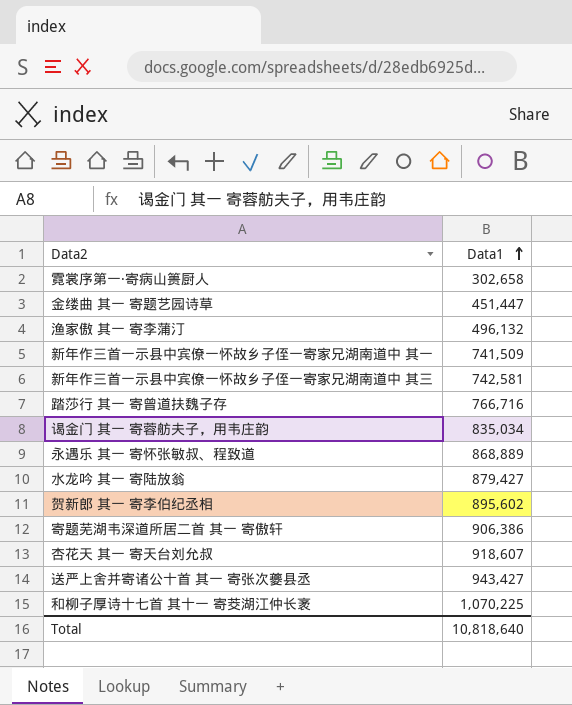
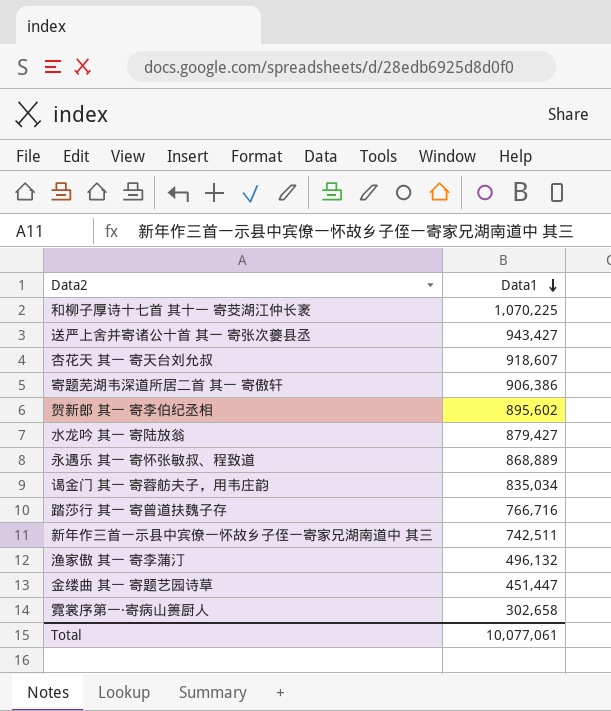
row order: Data1 ascending -> Data1 descending
row 新年作三首一示县中宾僚一怀故乡子侄一寄家兄湖南道中 其一: 741,509 -> none
新年作三首一示县中宾僚一怀故乡子侄一寄家兄湖南道中 其三 | Data1: 742,581 -> 742,511
Total | Data1: 10,818,640 -> 10,077,061

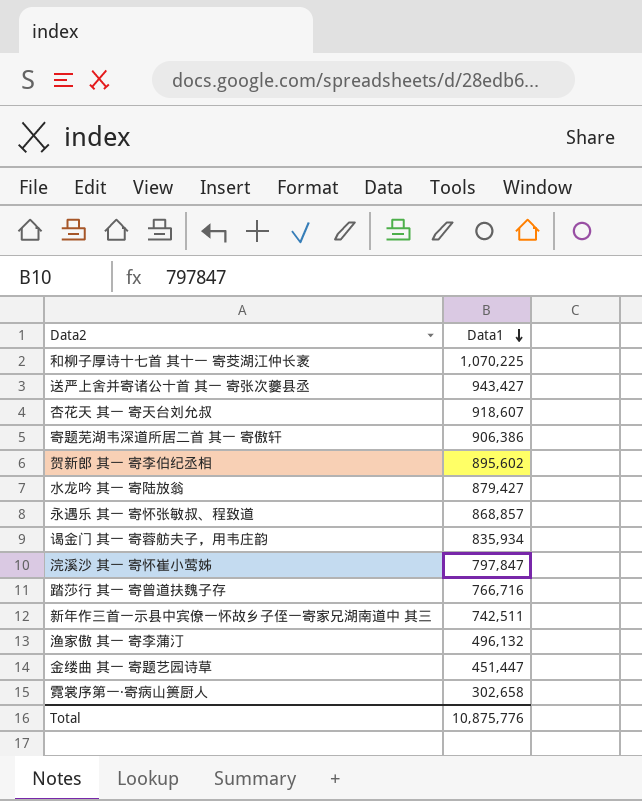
永遇乐 其一 寄怀张敏叔、程致道 | Data1: 868,889 -> 868,857
谒金门 其一 寄蓉舫夫子，用韦庄韵 | Data1: 835,034 -> 835,934
row 浣溪沙 其一 寄怀崔小莺姊: none -> 797,847
Total | Data1: 10,077,061 -> 10,875,776

